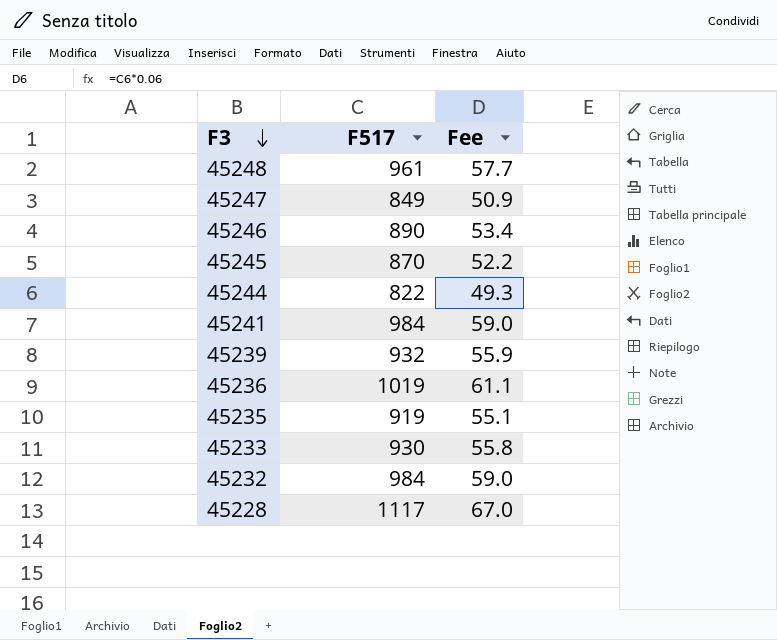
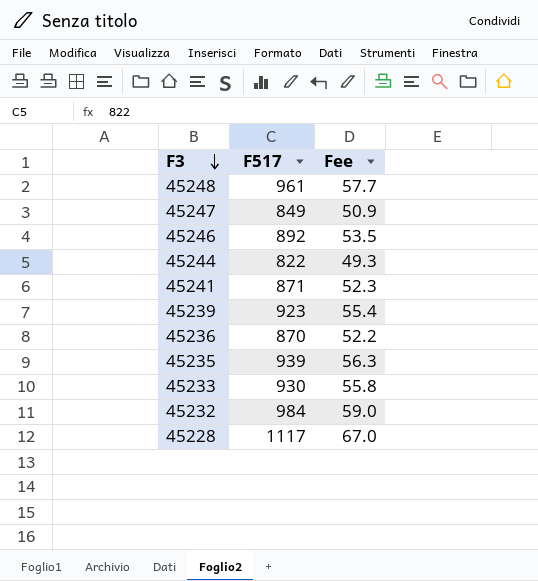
row 45245: 870 | 52.2 -> none
45246 | F517: 890 -> 892
45246 | Fee: 53.4 -> 53.5
45241 | F517: 984 -> 871
45241 | Fee: 59.0 -> 52.3
45239 | F517: 932 -> 923
45239 | Fee: 55.9 -> 55.4
45236 | F517: 1019 -> 870
45236 | Fee: 61.1 -> 52.2
45235 | F517: 919 -> 939
45235 | Fee: 55.1 -> 56.3

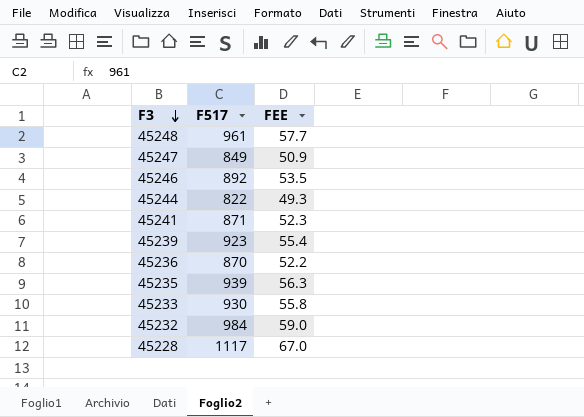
column name: Fee -> FEE

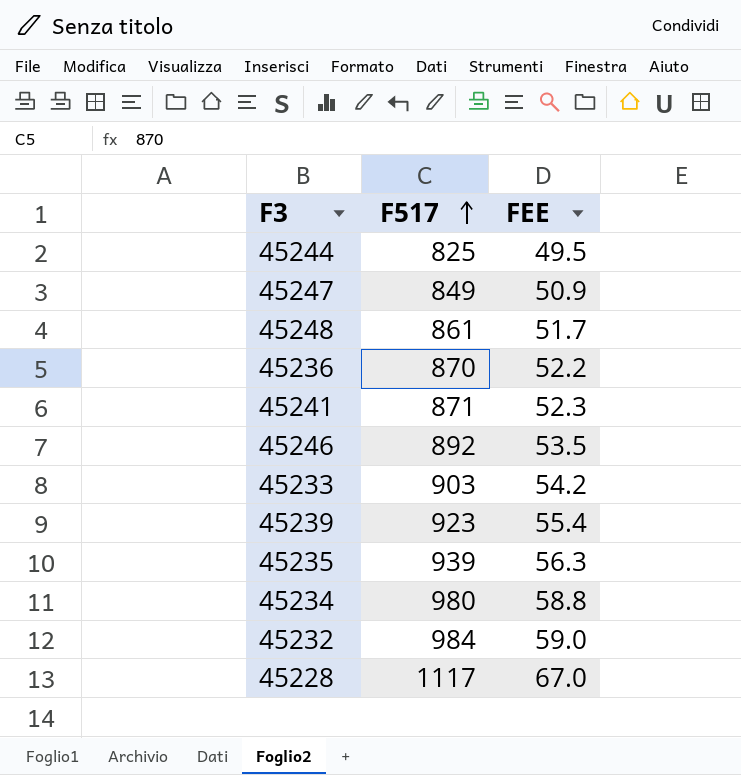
row order: F3 descending -> F517 ascending
45244 | F517: 822 -> 825
45244 | FEE: 49.3 -> 49.5
45248 | F517: 961 -> 861
45248 | FEE: 57.7 -> 51.7
45233 | F517: 930 -> 903
45233 | FEE: 55.8 -> 54.2
row 45234: none -> 980 | 58.8

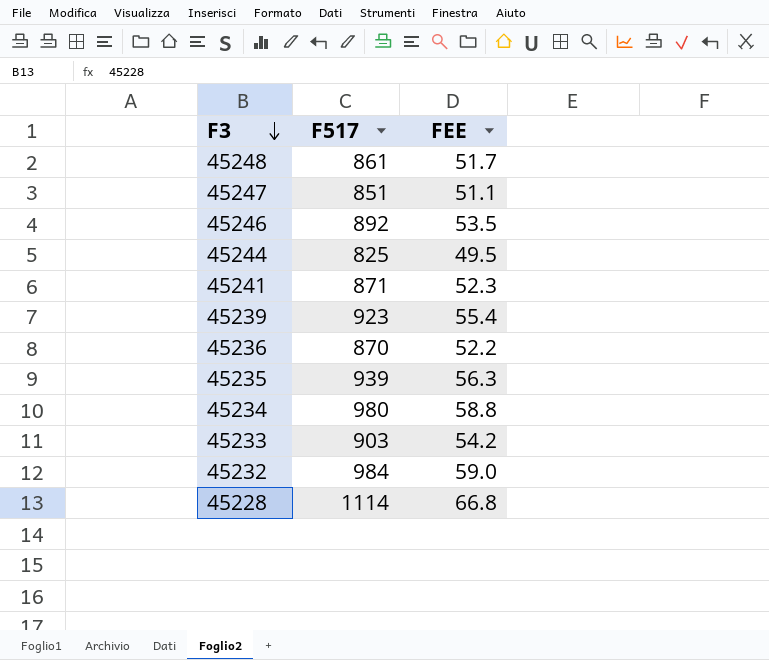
row order: F517 ascending -> F3 descending
45247 | F517: 849 -> 851
45247 | FEE: 50.9 -> 51.1
45228 | F517: 1117 -> 1114
45228 | FEE: 67.0 -> 66.8

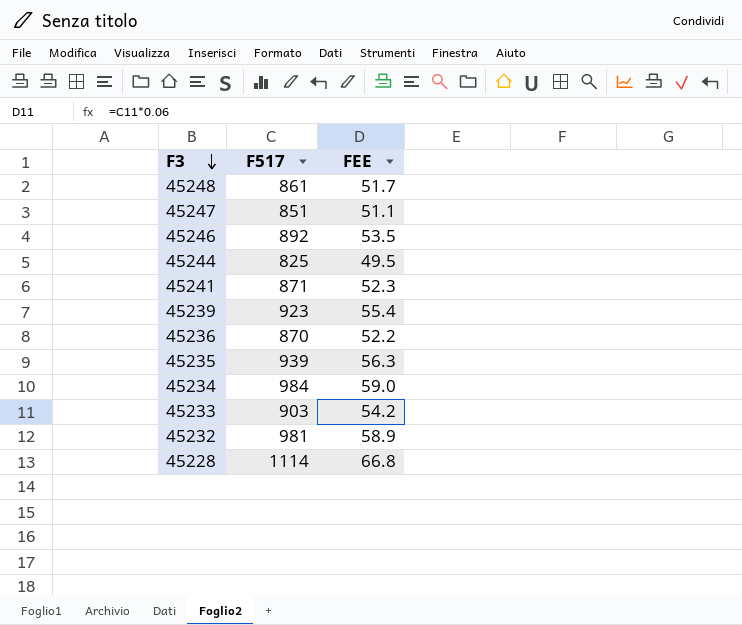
45234 | F517: 980 -> 984
45234 | FEE: 58.8 -> 59.0
45232 | F517: 984 -> 981
45232 | FEE: 59.0 -> 58.9

